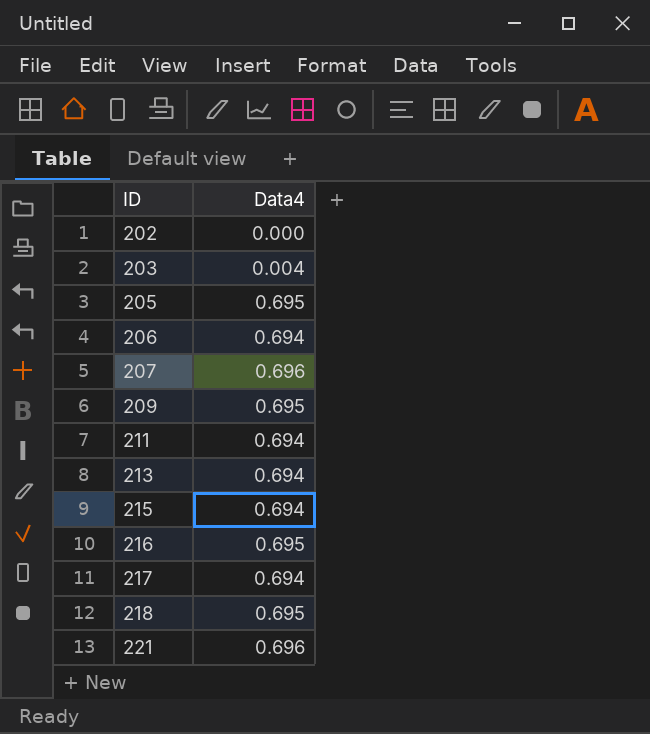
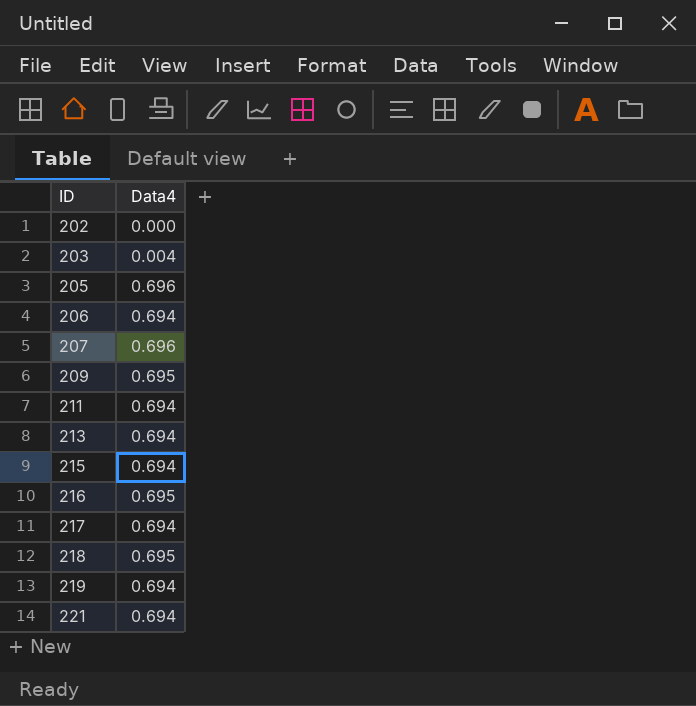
205 | Data4: 0.695 -> 0.696
row 219: none -> 0.694
221 | Data4: 0.696 -> 0.694

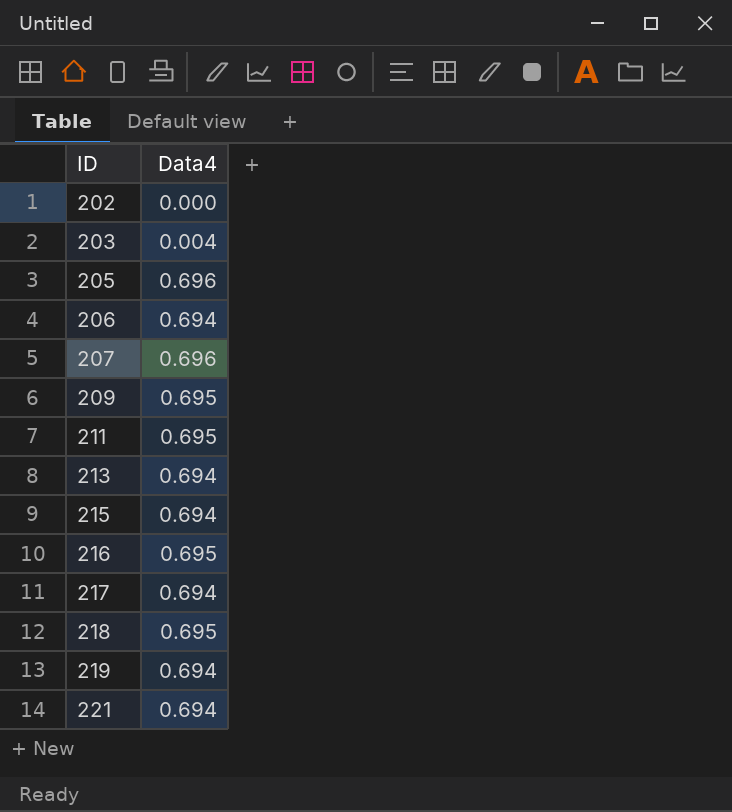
211 | Data4: 0.694 -> 0.695

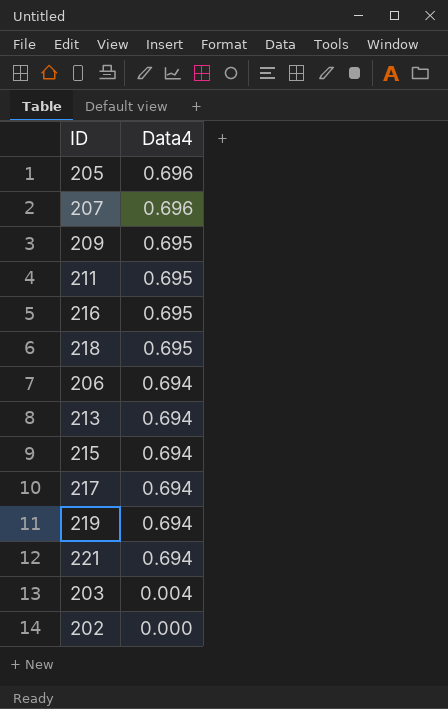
row order: ID ascending -> Data4 descending

